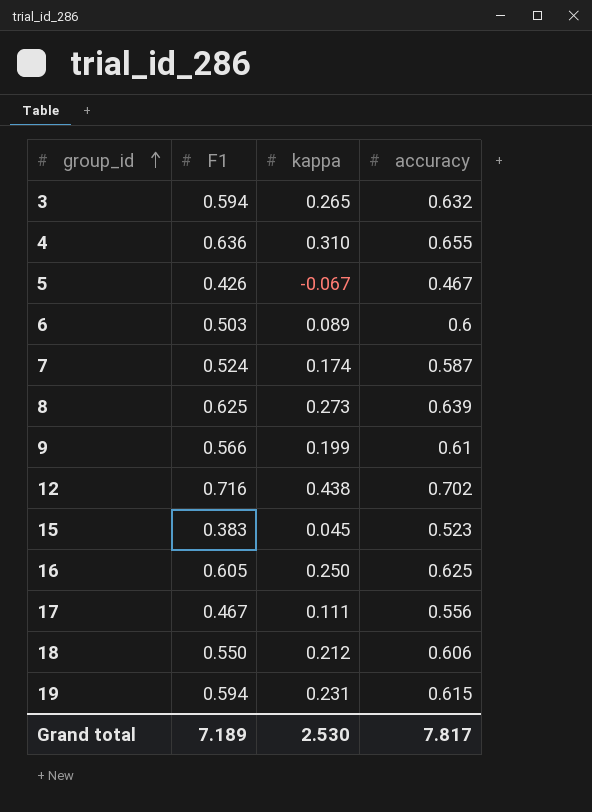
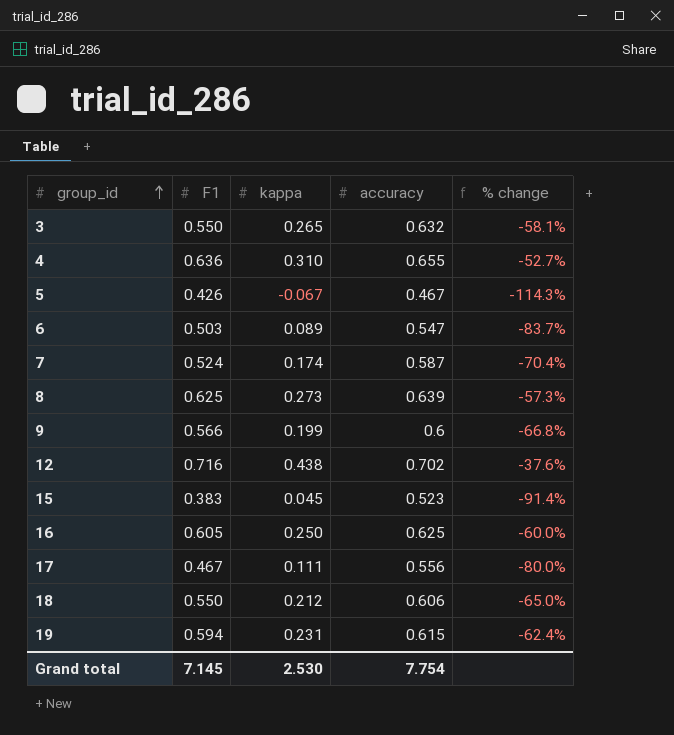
column % change | formula: none -> ([kappa] - [accuracy]) / [accuracy]
3 | F1: 0.594 -> 0.550
6 | accuracy: 0.6 -> 0.547
9 | accuracy: 0.61 -> 0.6
Grand total | F1: 7.189 -> 7.145
Grand total | accuracy: 7.817 -> 7.754

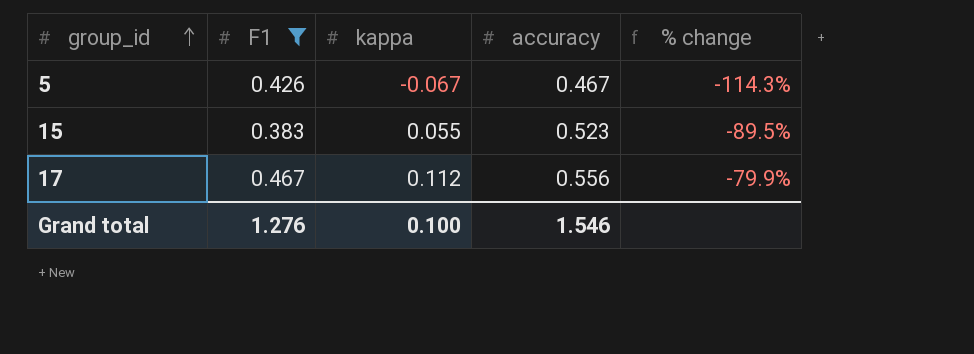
filter: none -> F1 <= 0.467
15 | kappa: 0.045 -> 0.055
15 | % change: -91.4% -> -89.5%
17 | kappa: 0.111 -> 0.112
17 | % change: -80.0% -> -79.9%
Grand total | F1: 7.145 -> 1.276
Grand total | kappa: 2.530 -> 0.100
Grand total | accuracy: 7.754 -> 1.546

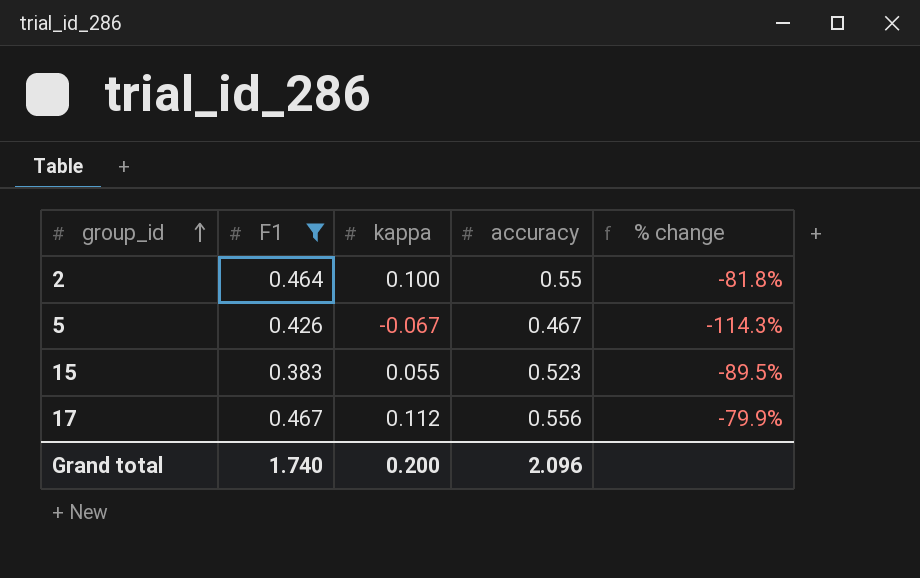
row 2: none -> 0.464 | 0.100 | 0.55 | -81.8%
Grand total | F1: 1.276 -> 1.740
Grand total | kappa: 0.100 -> 0.200
Grand total | accuracy: 1.546 -> 2.096

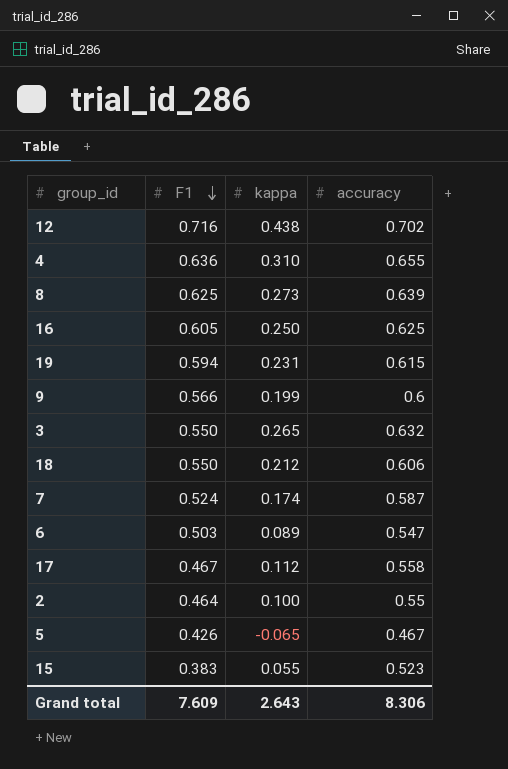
filter: F1 <= 0.467 -> none
row order: group_id ascending -> F1 descending
column % change | formula: ([kappa] - [accuracy]) / [accuracy] -> none
17 | accuracy: 0.556 -> 0.558
5 | kappa: -0.067 -> -0.065
Grand total | F1: 1.740 -> 7.609
Grand total | kappa: 0.200 -> 2.643
Grand total | accuracy: 2.096 -> 8.306

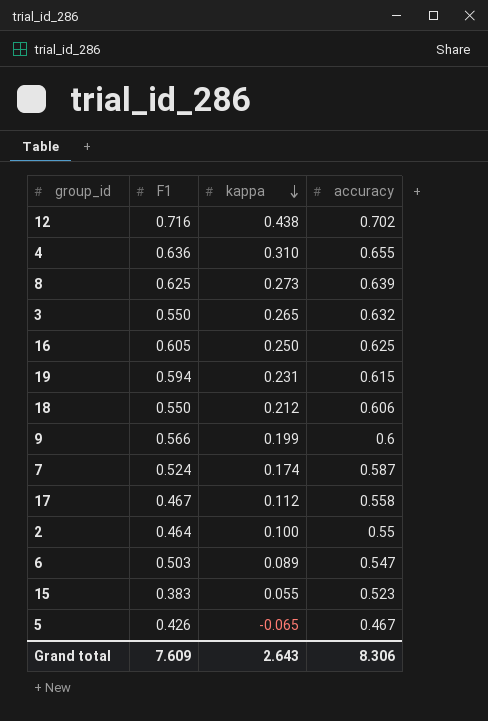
row order: F1 descending -> kappa descending

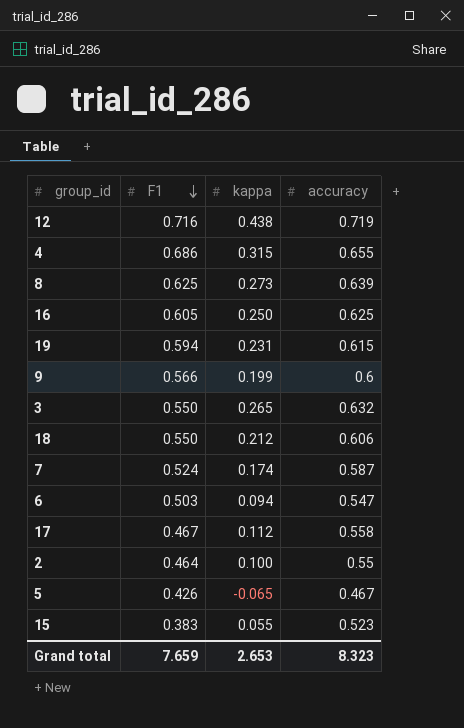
row order: kappa descending -> F1 descending
12 | accuracy: 0.702 -> 0.719
4 | F1: 0.636 -> 0.686
4 | kappa: 0.310 -> 0.315
6 | kappa: 0.089 -> 0.094
Grand total | F1: 7.609 -> 7.659
Grand total | kappa: 2.643 -> 2.653
Grand total | accuracy: 8.306 -> 8.323

